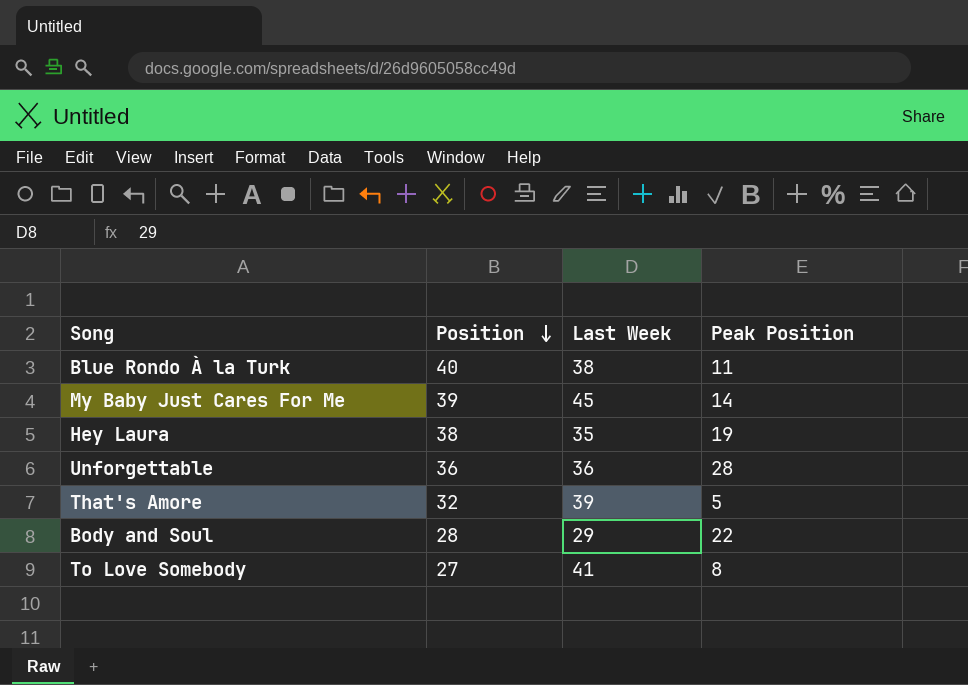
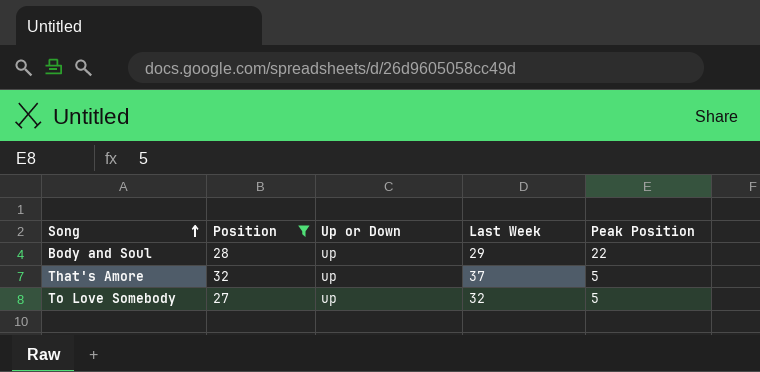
filter: none -> Position <= 32
row order: Position descending -> Song ascending
column Up or Down | position: none -> 3
That's Amore | Last Week: 39 -> 37
To Love Somebody | Last Week: 41 -> 32
To Love Somebody | Peak Position: 8 -> 5

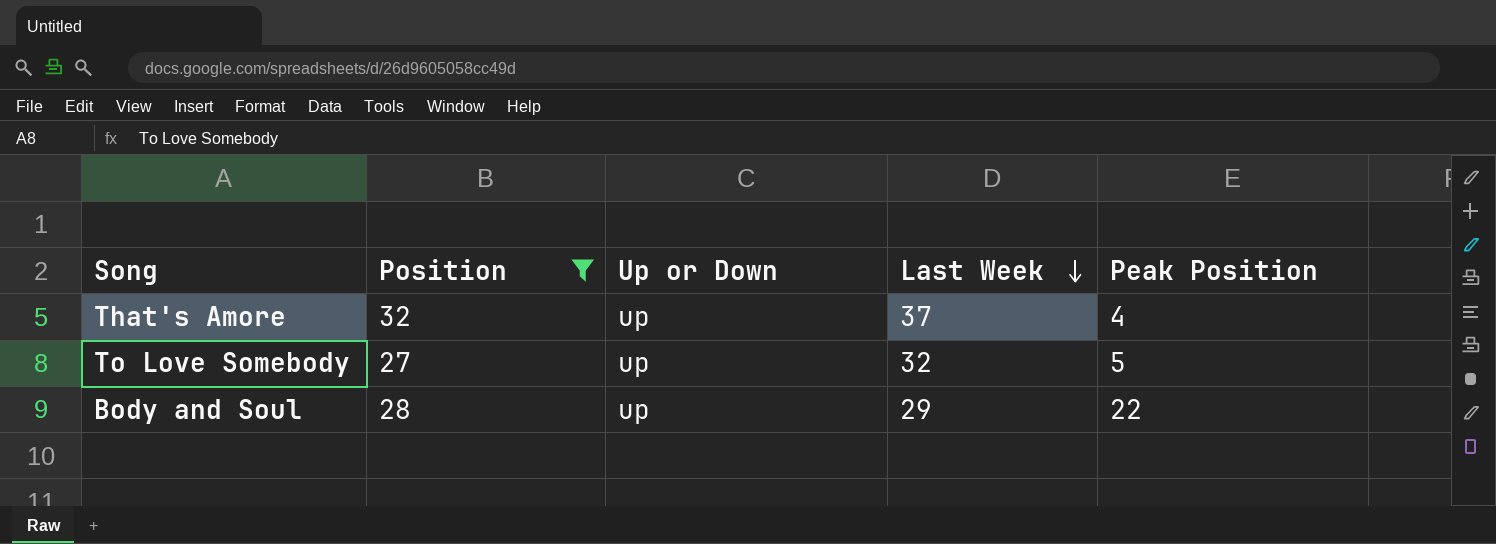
row order: Song ascending -> Last Week descending
That's Amore | Peak Position: 5 -> 4

